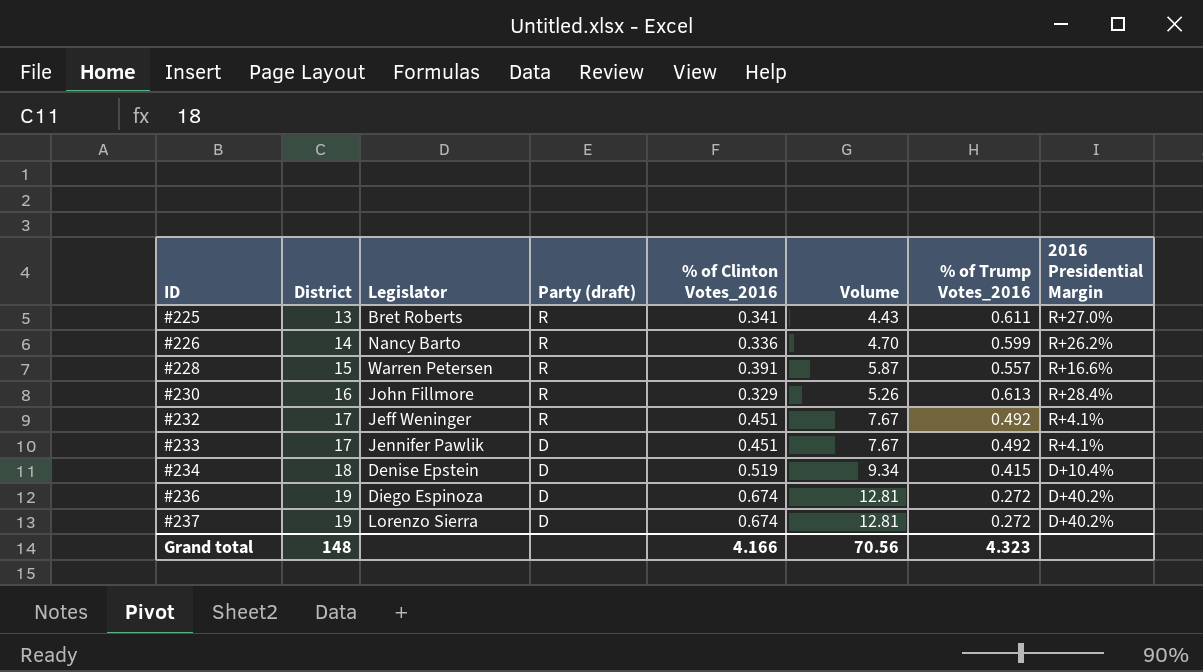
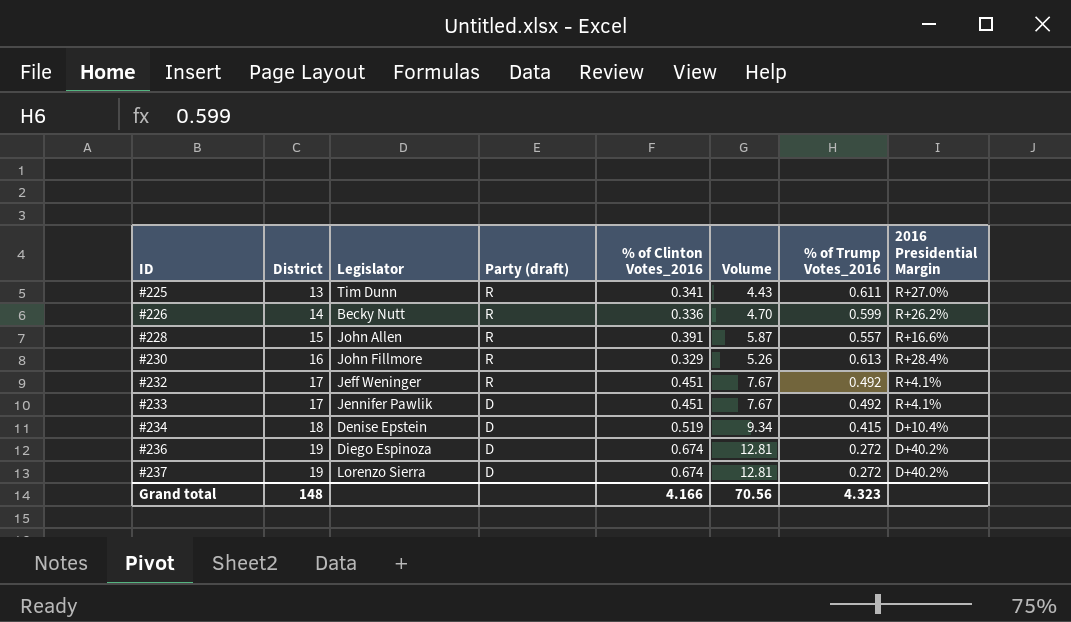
#225 | Legislator: Bret Roberts -> Tim Dunn
#226 | Legislator: Nancy Barto -> Becky Nutt
#228 | Legislator: Warren Petersen -> John Allen

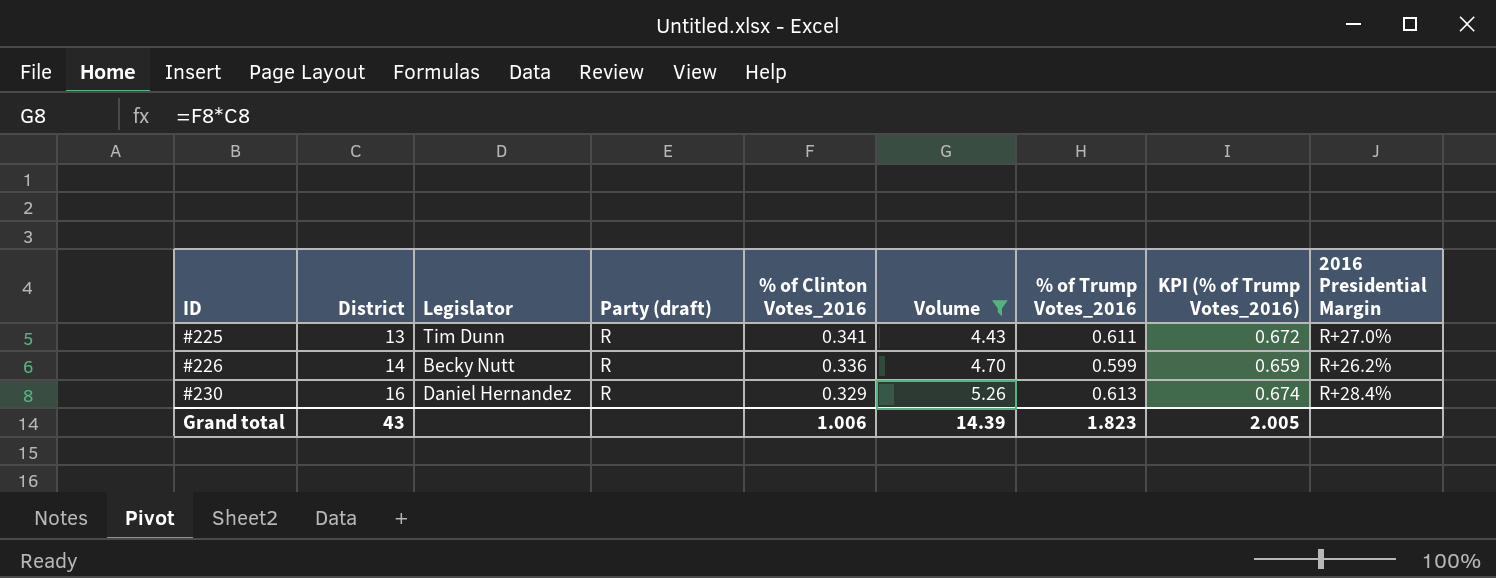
filter: none -> Volume <= 5.26
column KPI (% of Trump Votes_2016) | formula: none -> [% of Trump Votes_2016] * 1.1
#230 | Legislator: John Fillmore -> Daniel Hernandez
Grand total | District: 148 -> 43
Grand total | % of Clinton Votes_2016: 4.166 -> 1.006
Grand total | Volume: 70.56 -> 14.39
Grand total | % of Trump Votes_2016: 4.323 -> 1.823

